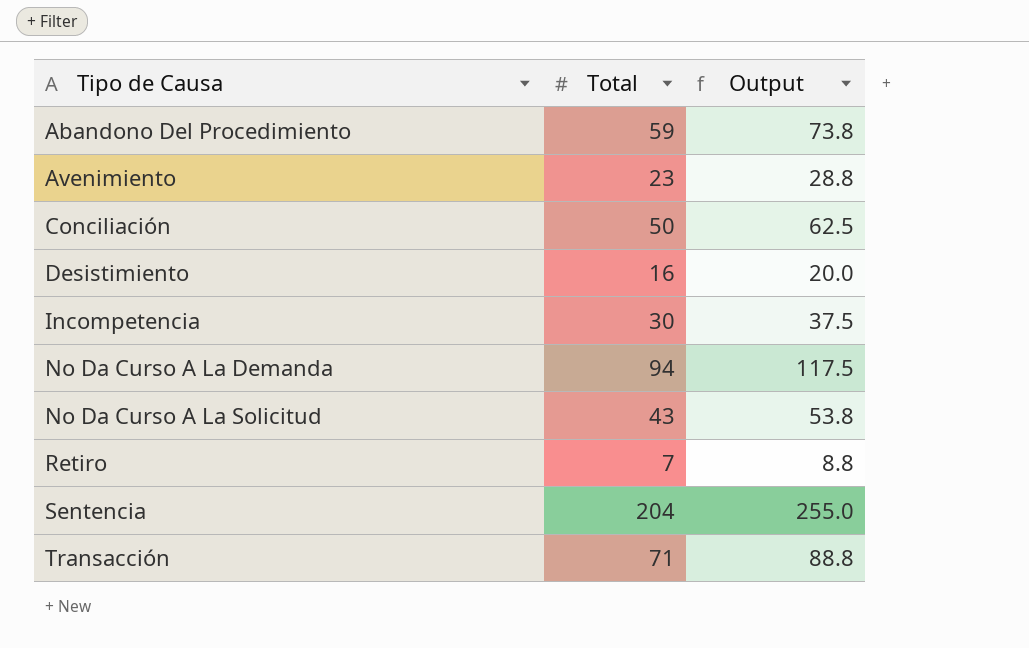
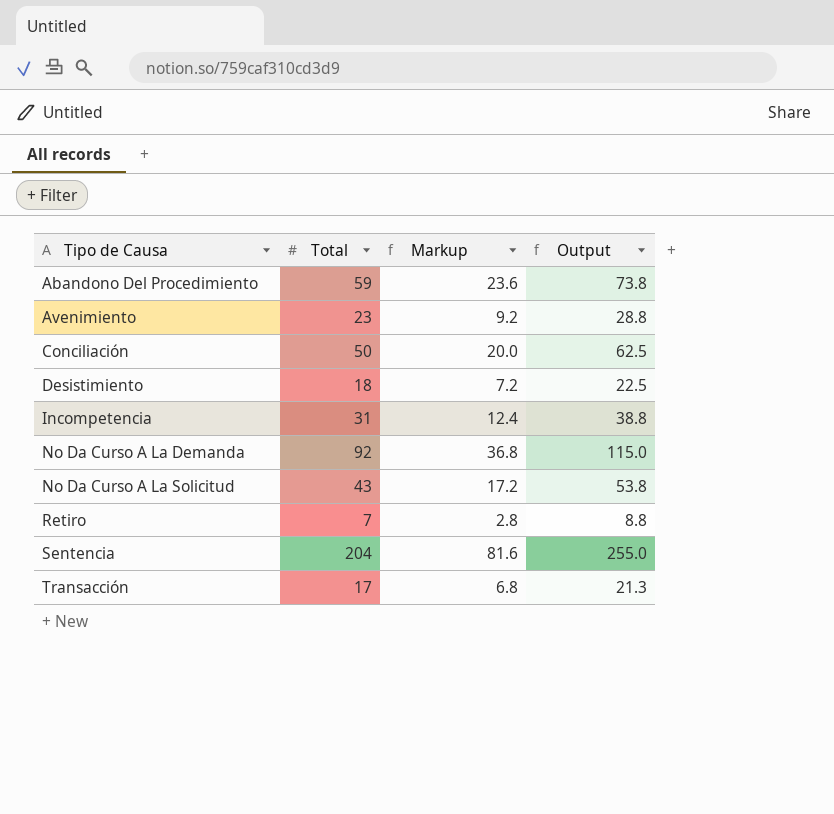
column Markup | formula: none -> [Total] * 0.4
Desistimiento | Total: 16 -> 18
Desistimiento | Output: 20.0 -> 22.5
Incompetencia | Total: 30 -> 31
Incompetencia | Output: 37.5 -> 38.8
No Da Curso A La Demanda | Total: 94 -> 92
No Da Curso A La Demanda | Output: 117.5 -> 115.0
Transacción | Total: 71 -> 17
Transacción | Output: 88.8 -> 21.3

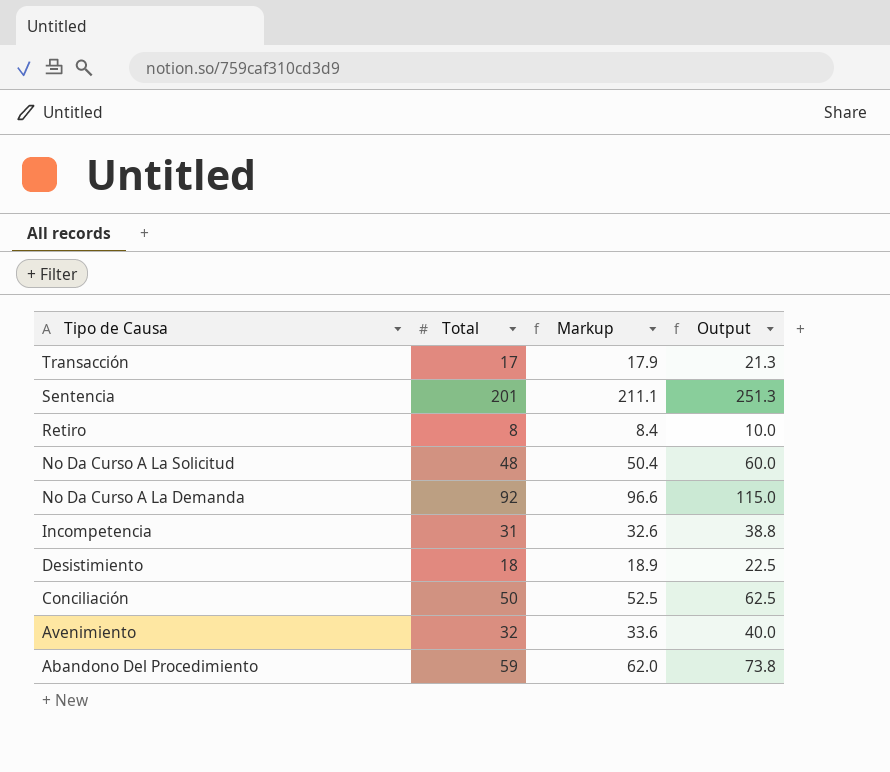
row order: Tipo de Causa ascending -> Tipo de Causa descending
column Markup | formula: [Total] * 0.4 -> [Total] * 1.05
Sentencia | Total: 204 -> 201
Sentencia | Output: 255.0 -> 251.3
Retiro | Total: 7 -> 8
Retiro | Output: 8.8 -> 10.0
No Da Curso A La Solicitud | Total: 43 -> 48
No Da Curso A La Solicitud | Output: 53.8 -> 60.0
Avenimiento | Total: 23 -> 32
Avenimiento | Output: 28.8 -> 40.0

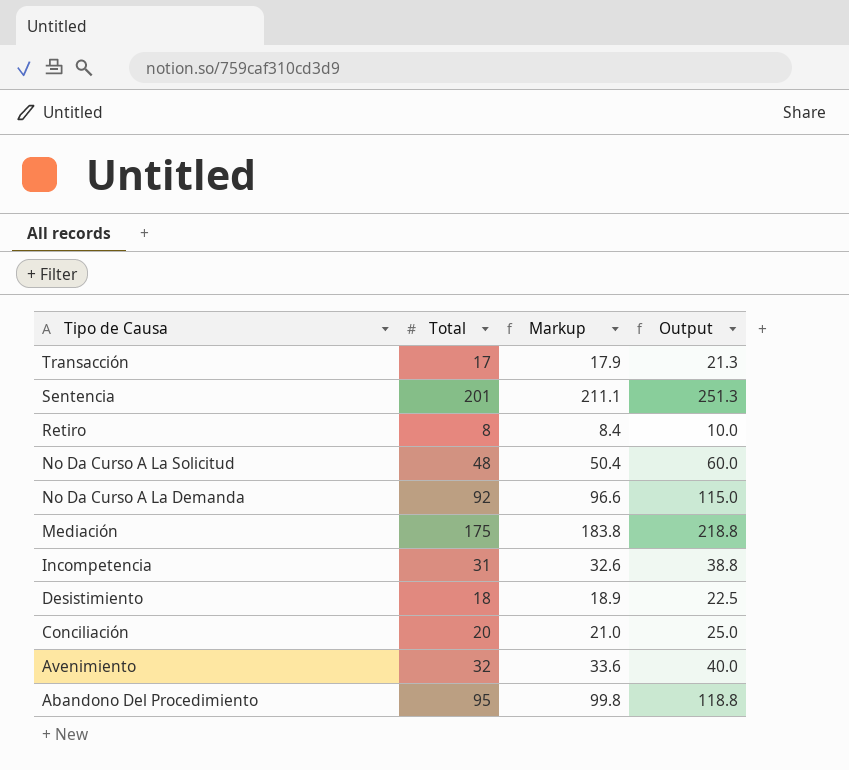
row Mediación: none -> 175 | 183.8 | 218.8
Conciliación | Total: 50 -> 20
Conciliación | Markup: 52.5 -> 21.0
Conciliación | Output: 62.5 -> 25.0
Abandono Del Procedimiento | Total: 59 -> 95
Abandono Del Procedimiento | Markup: 62.0 -> 99.8
Abandono Del Procedimiento | Output: 73.8 -> 118.8

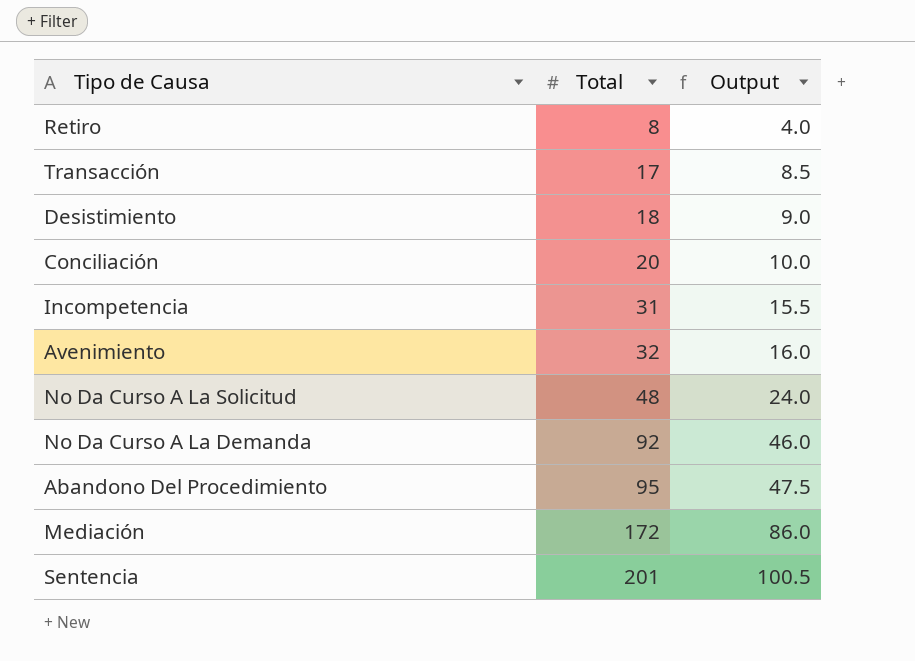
row order: Tipo de Causa descending -> Total ascending
column Markup | formula: [Total] * 1.05 -> none
column Output | formula: [Total] * 1.25 -> [Total] * 0.5
Mediación | Total: 175 -> 172

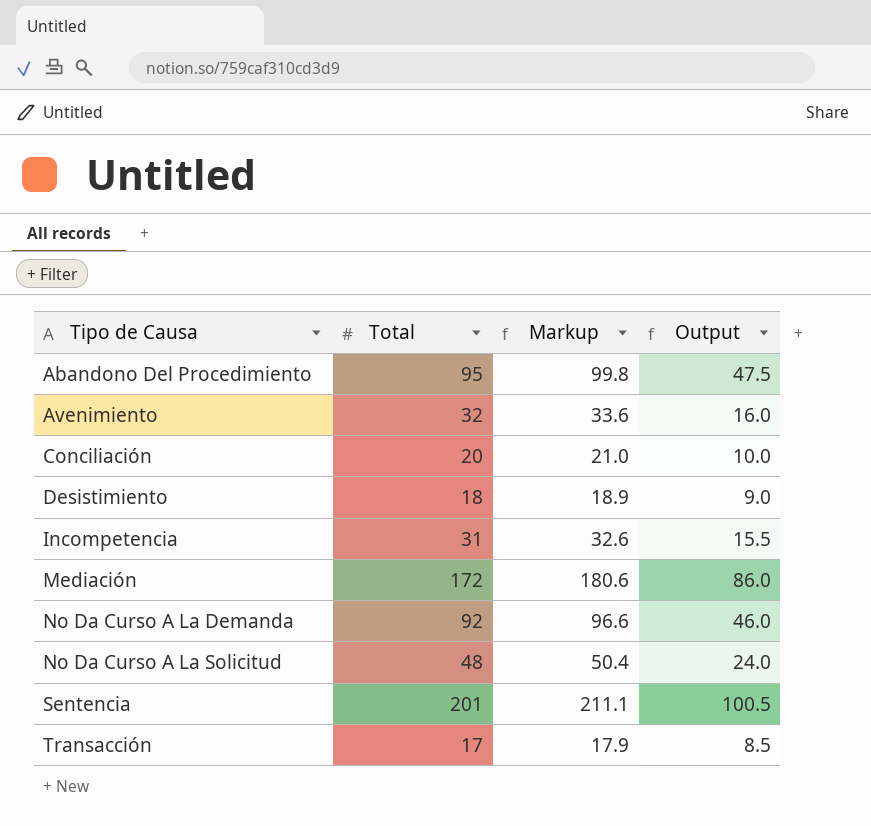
row order: Total ascending -> Tipo de Causa ascending
column Markup | formula: none -> [Total] * 1.05
row Retiro: 8 | 4.0 -> none

